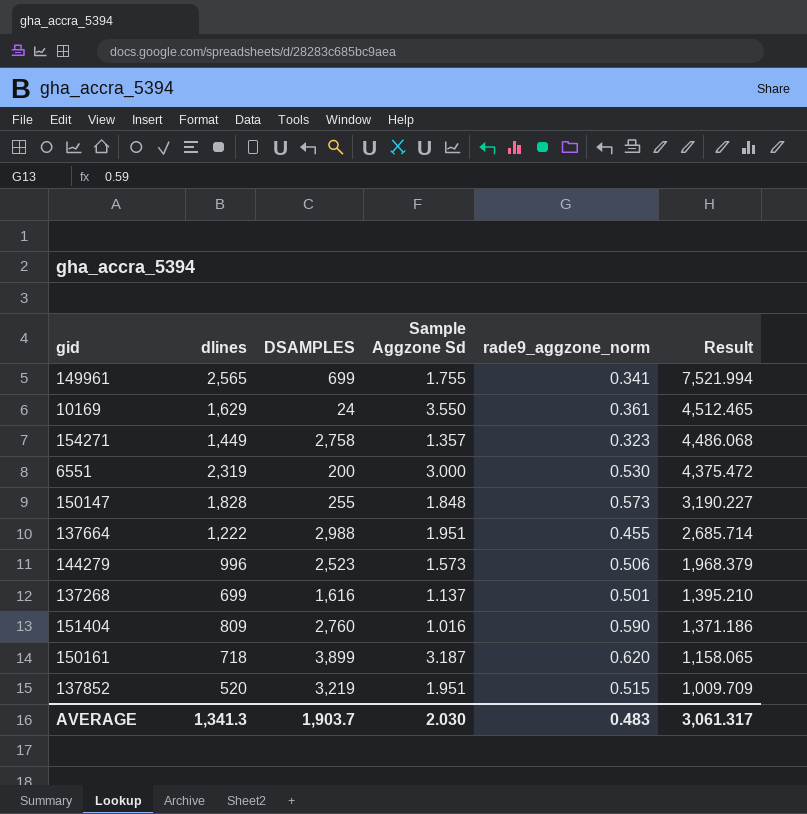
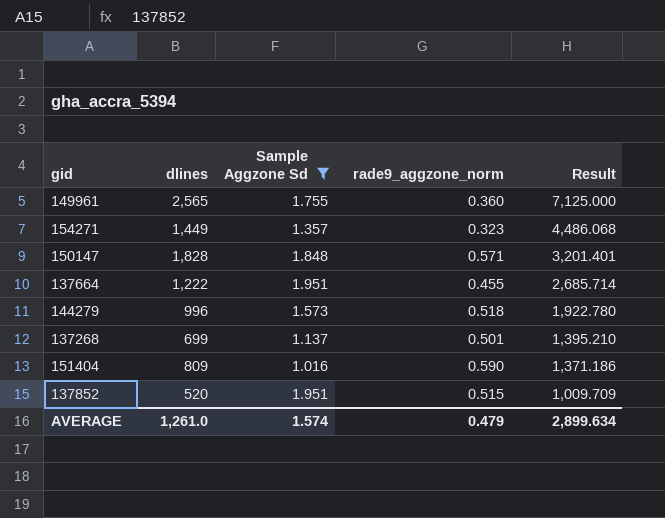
filter: none -> Sample Aggzone Sd <= 1.951
column DSAMPLES | position: 3 -> none
149961 | rade9_aggzone_norm: 0.341 -> 0.360
149961 | Result: 7,521.994 -> 7,125.000
150147 | rade9_aggzone_norm: 0.573 -> 0.571
150147 | Result: 3,190.227 -> 3,201.401
144279 | rade9_aggzone_norm: 0.506 -> 0.518
144279 | Result: 1,968.379 -> 1,922.780
AVERAGE | dlines: 1,341.3 -> 1,261.0
AVERAGE | Sample Aggzone Sd: 2.030 -> 1.574
AVERAGE | rade9_aggzone_norm: 0.483 -> 0.479
AVERAGE | Result: 3,061.317 -> 2,899.634

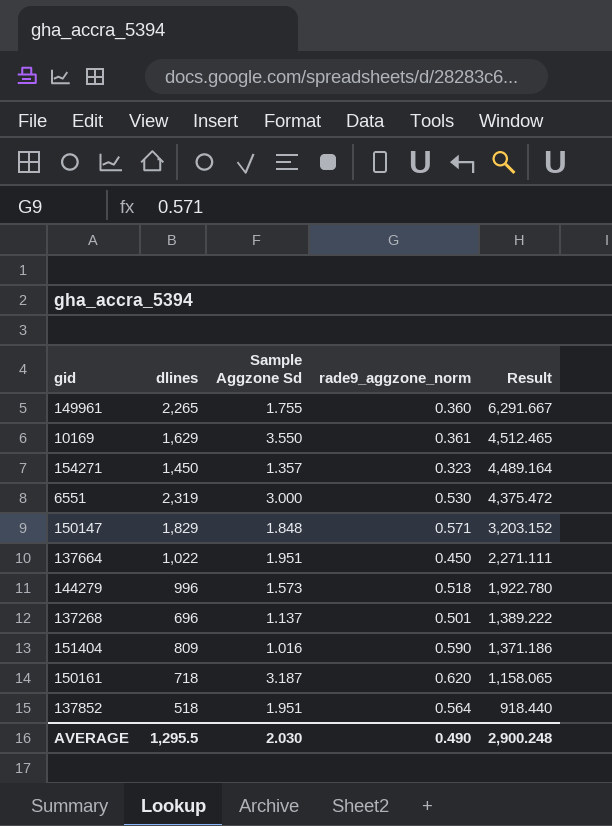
filter: Sample Aggzone Sd <= 1.951 -> none
149961 | dlines: 2,565 -> 2,265
149961 | Result: 7,125.000 -> 6,291.667
154271 | dlines: 1,449 -> 1,450
154271 | Result: 4,486.068 -> 4,489.164
150147 | dlines: 1,828 -> 1,829
150147 | Result: 3,201.401 -> 3,203.152
137664 | dlines: 1,222 -> 1,022
137664 | rade9_aggzone_norm: 0.455 -> 0.450
137664 | Result: 2,685.714 -> 2,271.111
137268 | dlines: 699 -> 696
137268 | Result: 1,395.210 -> 1,389.222
137852 | dlines: 520 -> 518
137852 | rade9_aggzone_norm: 0.515 -> 0.564
137852 | Result: 1,009.709 -> 918.440
AVERAGE | dlines: 1,261.0 -> 1,295.5
AVERAGE | Sample Aggzone Sd: 1.574 -> 2.030
AVERAGE | rade9_aggzone_norm: 0.479 -> 0.490
AVERAGE | Result: 2,899.634 -> 2,900.248

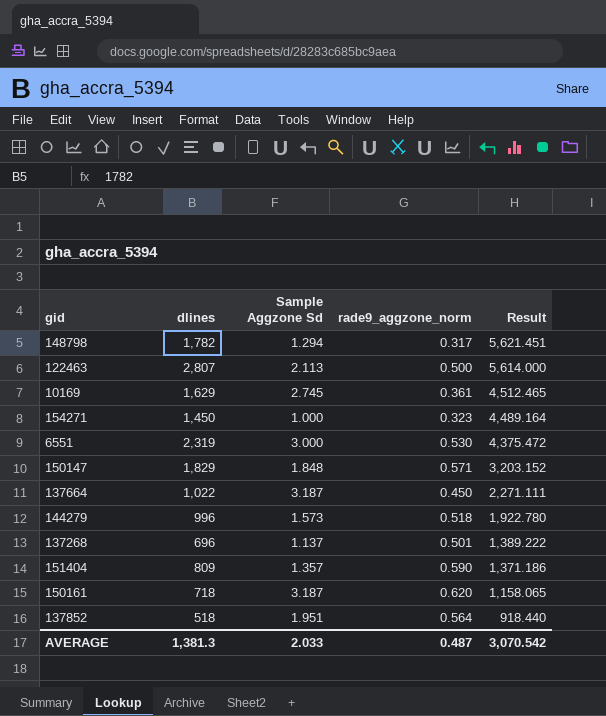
row 149961: 2,265 | 1.755 | 0.360 | 6,291.667 -> none
row 148798: none -> 1,782 | 1.294 | 0.317 | 5,621.451
row 122463: none -> 2,807 | 2.113 | 0.500 | 5,614.000
10169 | Sample Aggzone Sd: 3.550 -> 2.745
154271 | Sample Aggzone Sd: 1.357 -> 1.000
137664 | Sample Aggzone Sd: 1.951 -> 3.187
151404 | Sample Aggzone Sd: 1.016 -> 1.357
AVERAGE | dlines: 1,295.5 -> 1,381.3
AVERAGE | Sample Aggzone Sd: 2.030 -> 2.033
AVERAGE | rade9_aggzone_norm: 0.490 -> 0.487
AVERAGE | Result: 2,900.248 -> 3,070.542

